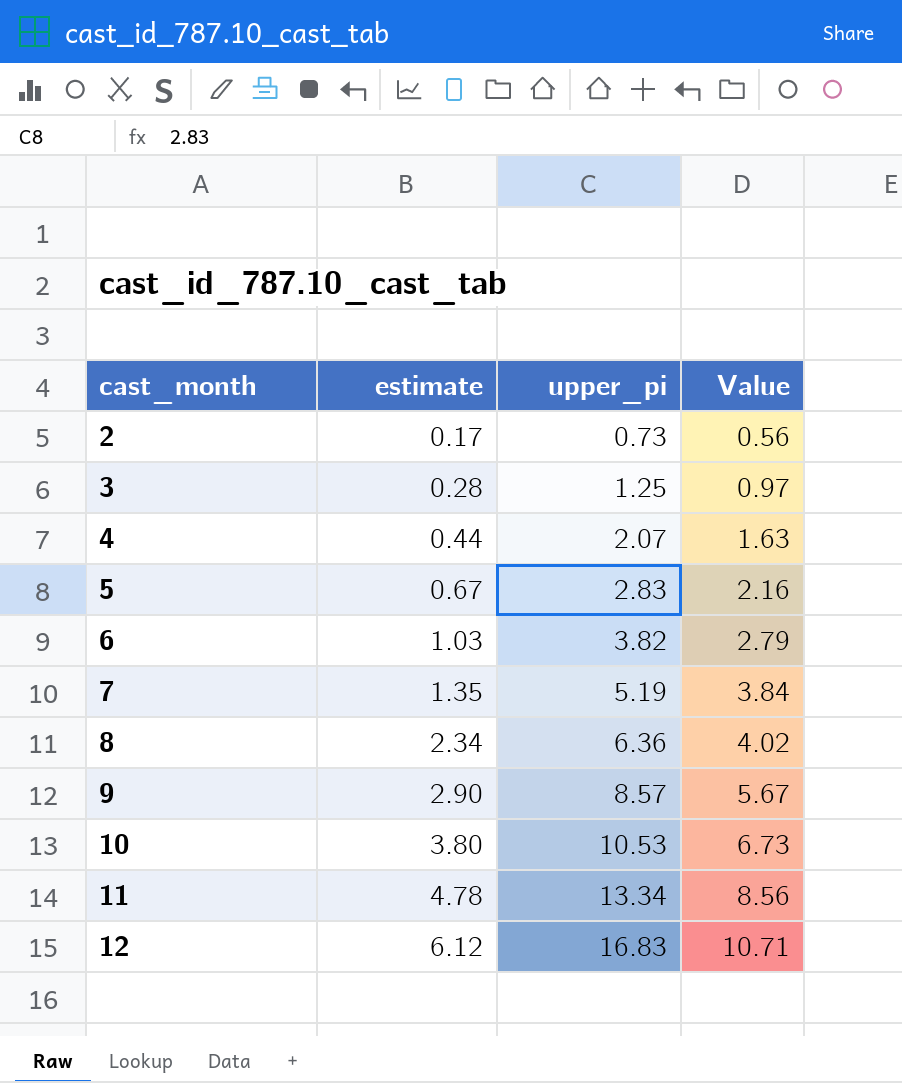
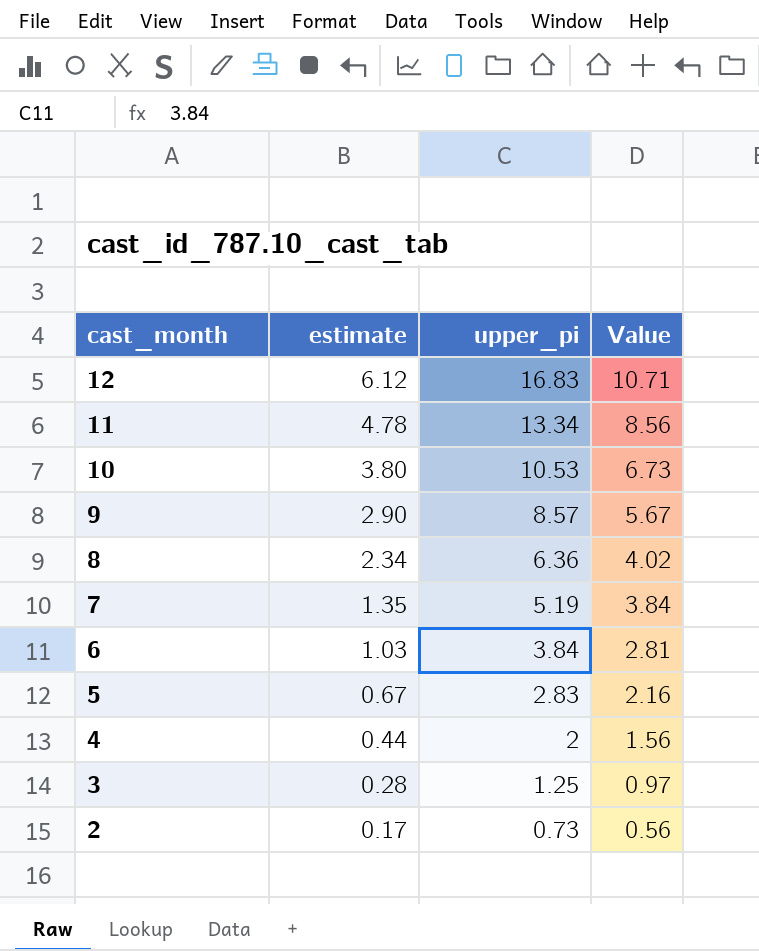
row order: cast_month ascending -> cast_month descending
6 | upper_pi: 3.82 -> 3.84
6 | Value: 2.79 -> 2.81
4 | upper_pi: 2.07 -> 2
4 | Value: 1.63 -> 1.56

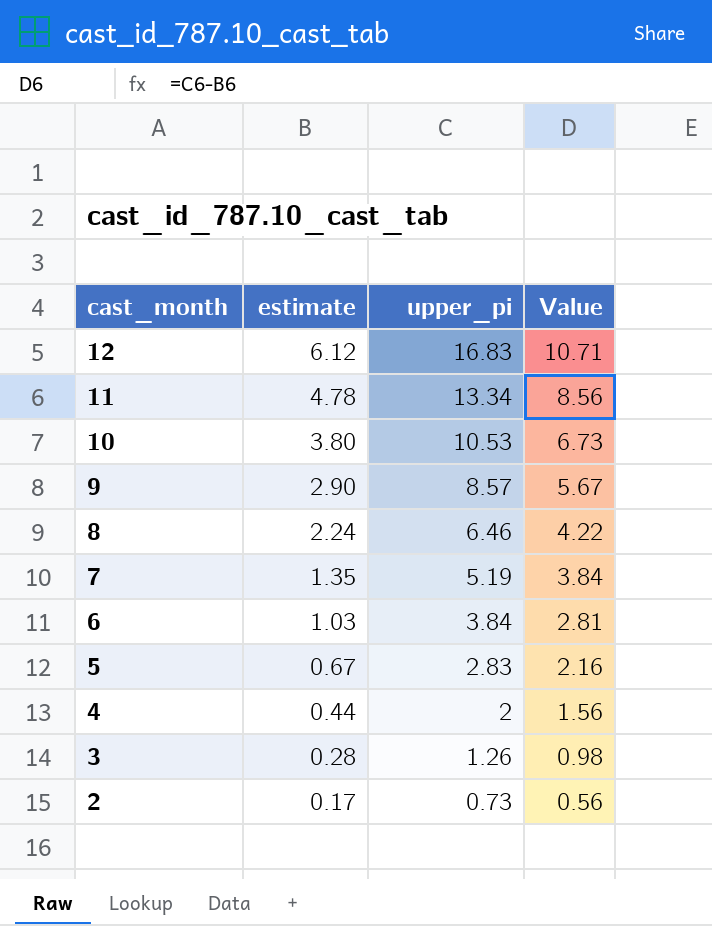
8 | estimate: 2.34 -> 2.24
8 | upper_pi: 6.36 -> 6.46
8 | Value: 4.02 -> 4.22
3 | upper_pi: 1.25 -> 1.26
3 | Value: 0.97 -> 0.98

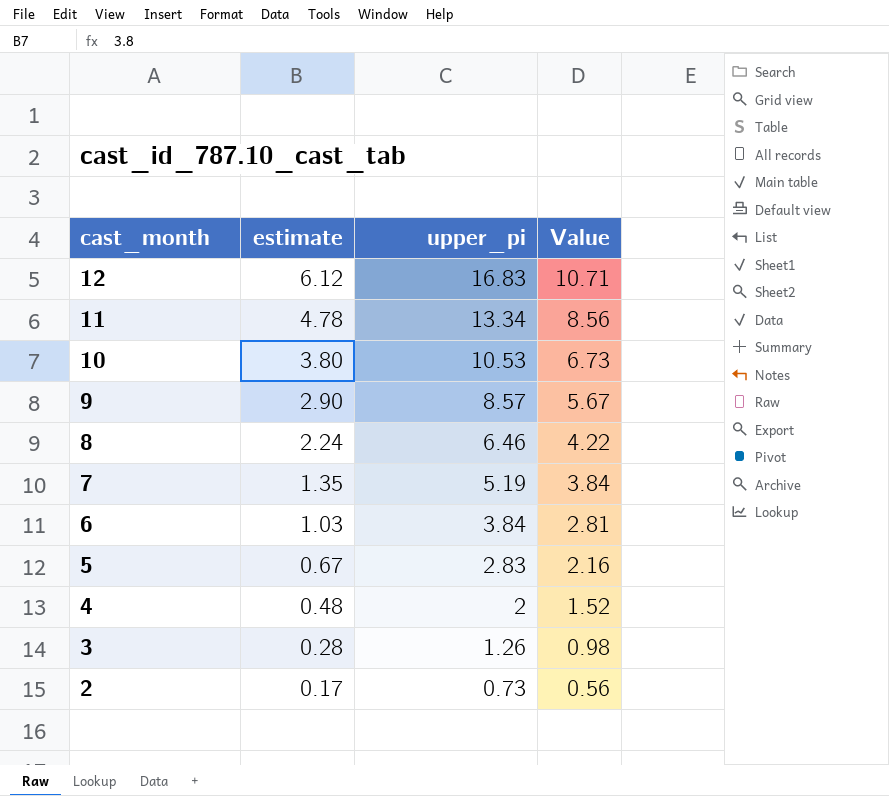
4 | estimate: 0.44 -> 0.48
4 | Value: 1.56 -> 1.52

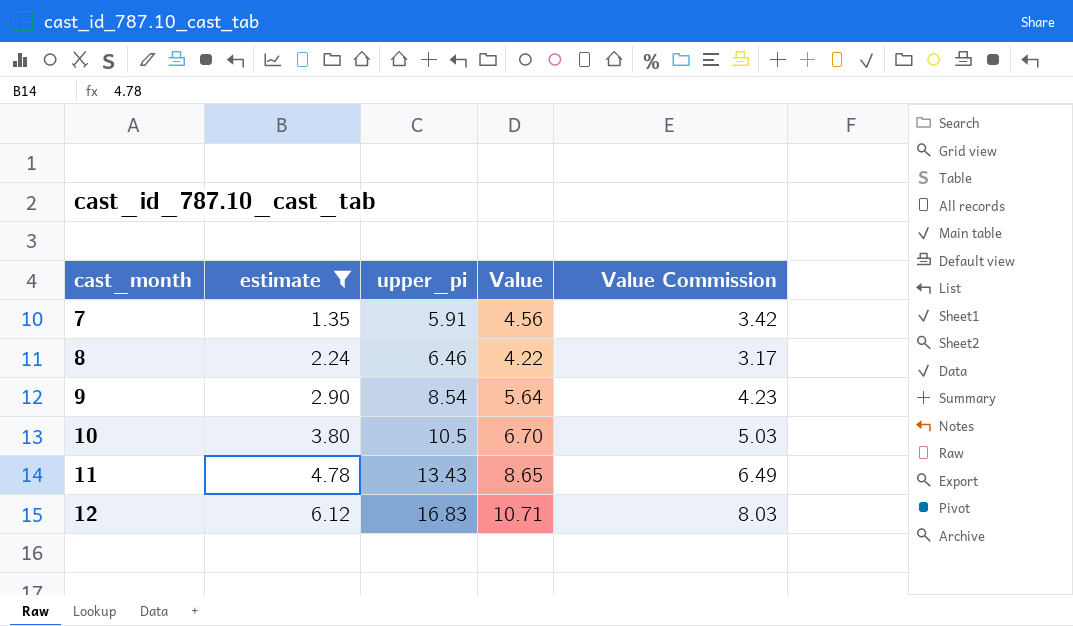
filter: none -> estimate >= 1.35
row order: cast_month descending -> cast_month ascending
column Value Commission | formula: none -> [Value] * 0.75
7 | upper_pi: 5.19 -> 5.91
7 | Value: 3.84 -> 4.56
9 | upper_pi: 8.57 -> 8.54
9 | Value: 5.67 -> 5.64
10 | upper_pi: 10.53 -> 10.5
10 | Value: 6.73 -> 6.70
11 | upper_pi: 13.34 -> 13.43
11 | Value: 8.56 -> 8.65

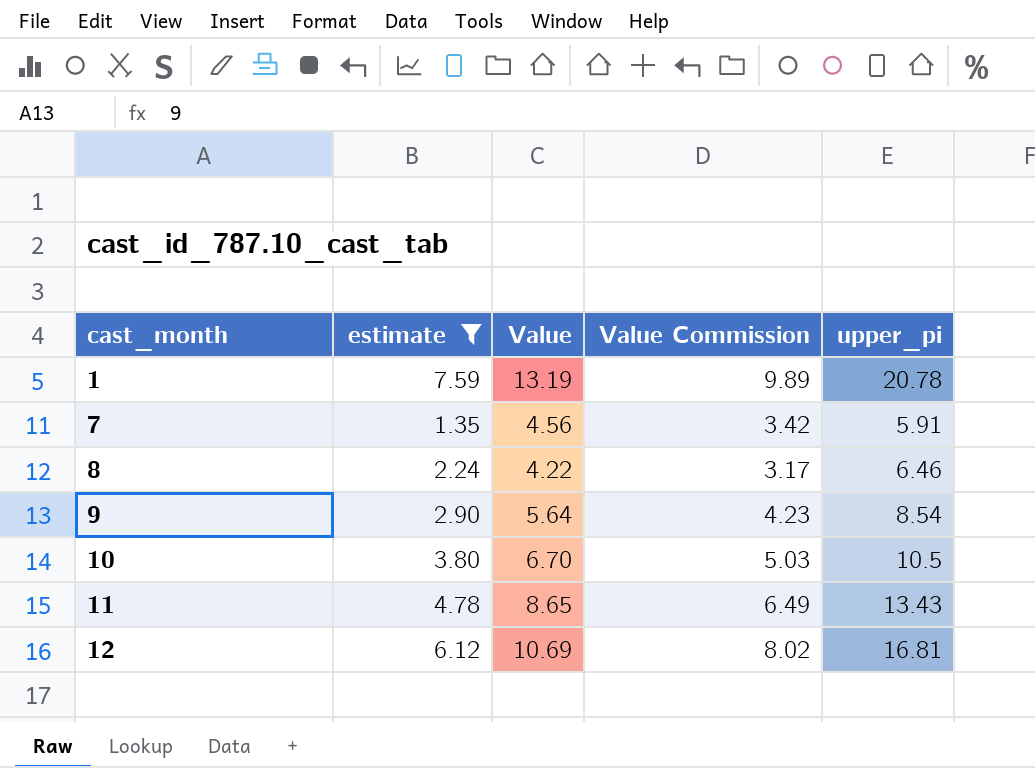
column upper_pi | position: 3 -> 5
row 1: none -> 7.59 | 13.19 | 9.89 | 20.78
12 | Value: 10.71 -> 10.69
12 | Value Commission: 8.03 -> 8.02
12 | upper_pi: 16.83 -> 16.81

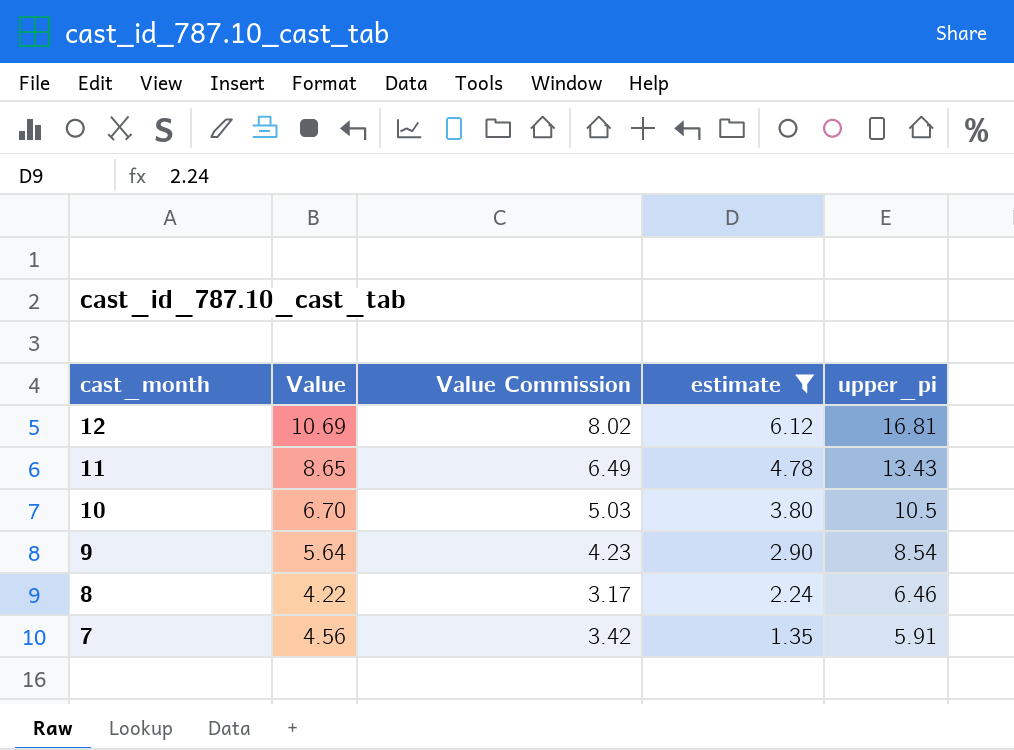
row order: cast_month ascending -> cast_month descending
column estimate | position: 2 -> 4
row 1: 7.59 | 13.19 | 9.89 | 20.78 -> none

